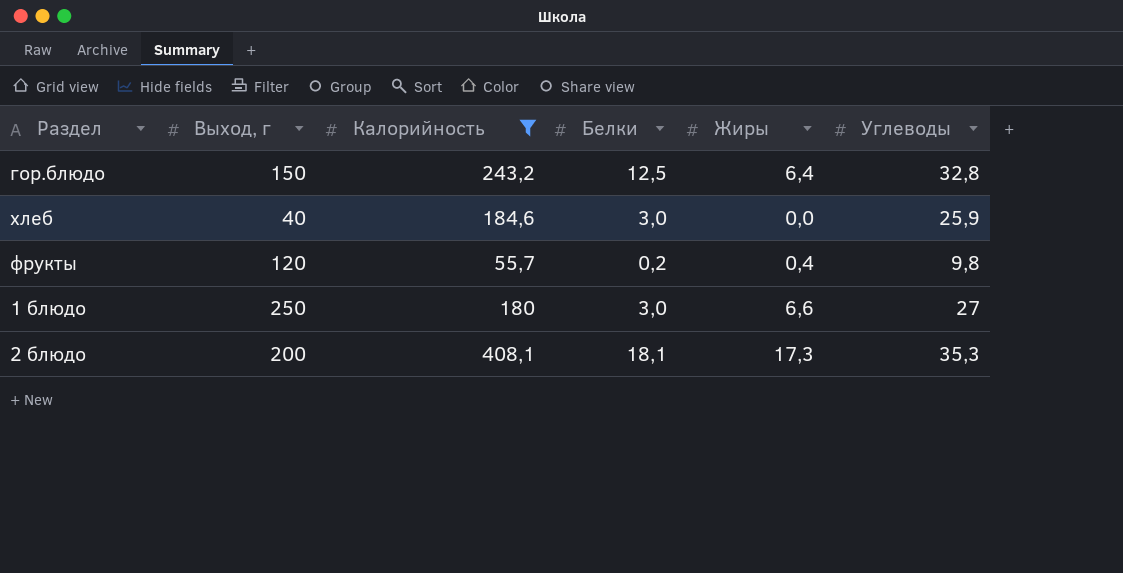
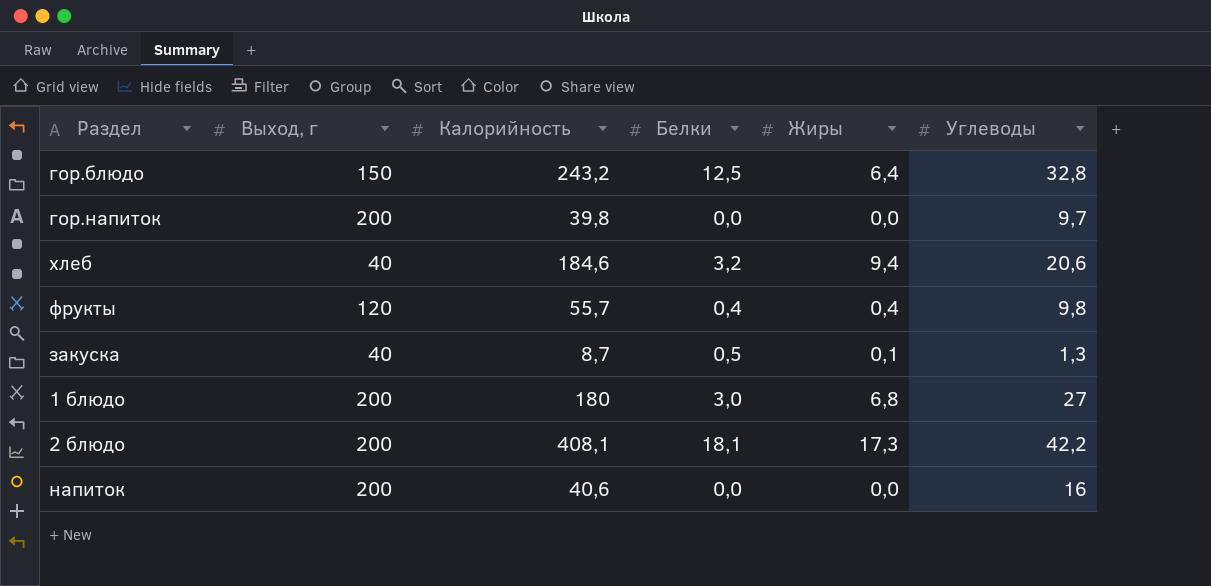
filter: Калорийность >= 55,7 -> none
хлеб | Белки: 3,0 -> 3,2
хлеб | Жиры: 0,0 -> 9,4
хлеб | Углеводы: 25,9 -> 20,6
фрукты | Белки: 0,2 -> 0,4
1 блюдо | Выход, г: 250 -> 200
1 блюдо | Жиры: 6,6 -> 6,8
2 блюдо | Углеводы: 35,3 -> 42,2

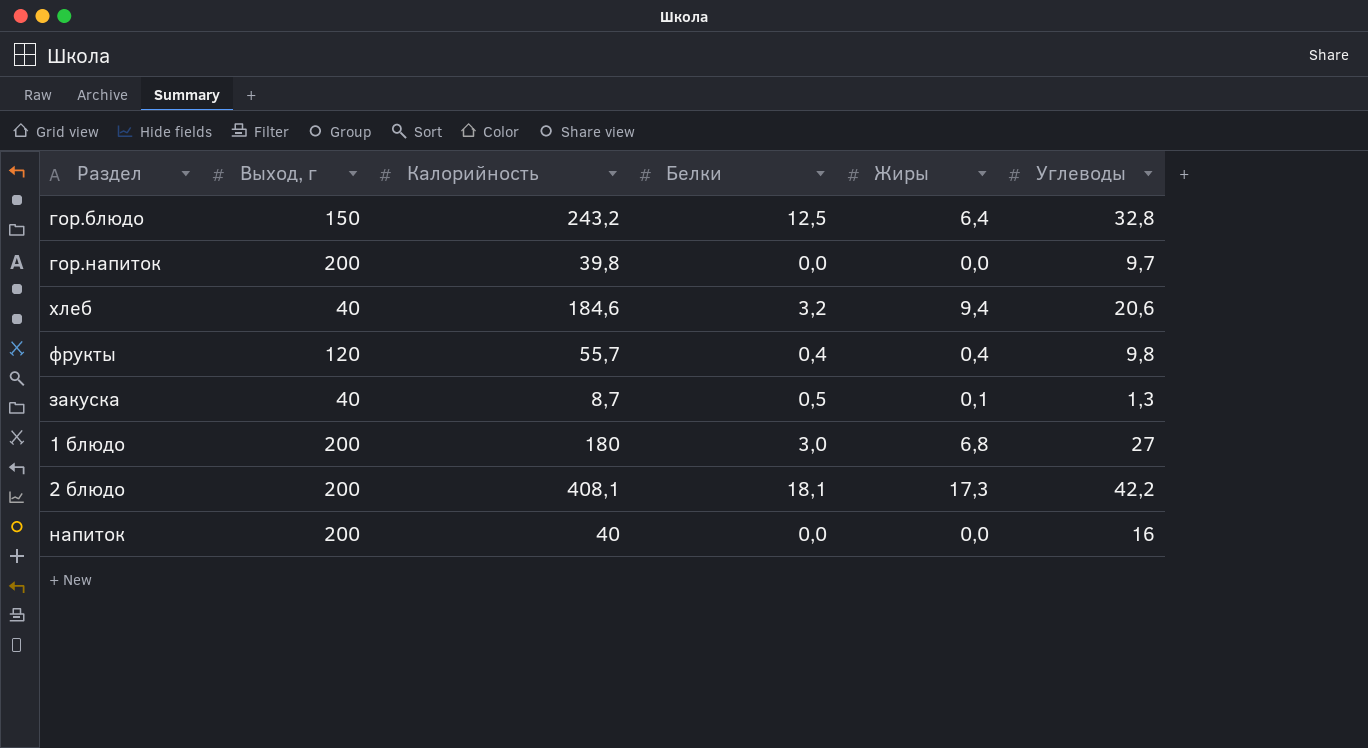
напиток | Калорийность: 40,6 -> 40

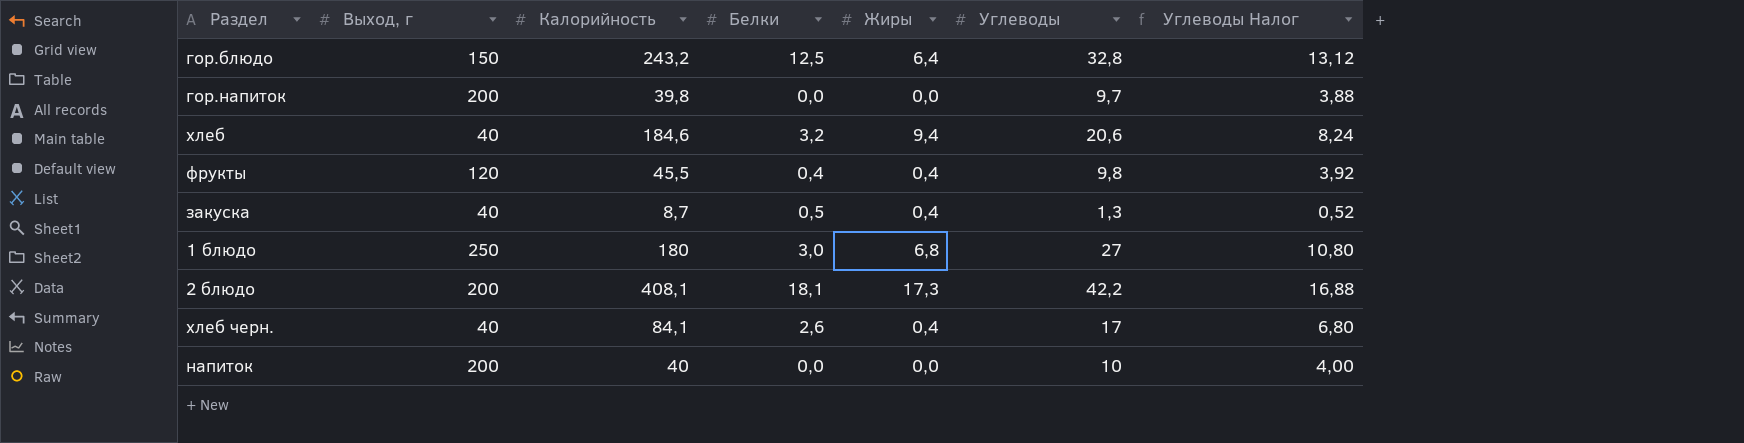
column Углеводы Налог | formula: none -> [Углеводы] * 0,4
фрукты | Калорийность: 55,7 -> 45,5
закуска | Жиры: 0,1 -> 0,4
1 блюдо | Выход, г: 200 -> 250
row хлеб черн.: none -> 40 | 84,1 | 2,6 | 0,4 | 17 | 6,80
напиток | Углеводы: 16 -> 10

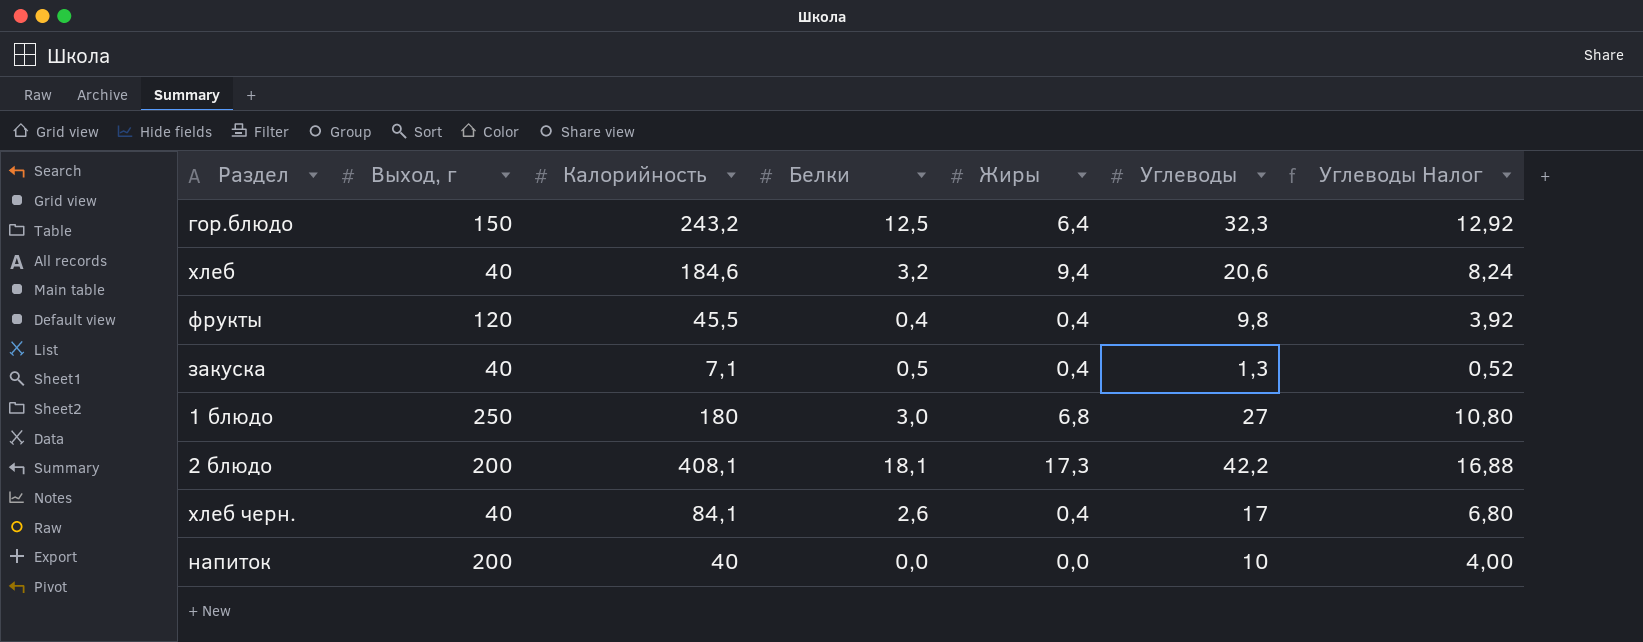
row гор.напиток: 200 | 39,8 | 0,0 | 0,0 | 9,7 | 3,88 -> none
гор.блюдо | Углеводы: 32,8 -> 32,3
гор.блюдо | Углеводы Налог: 13,12 -> 12,92
закуска | Калорийность: 8,7 -> 7,1

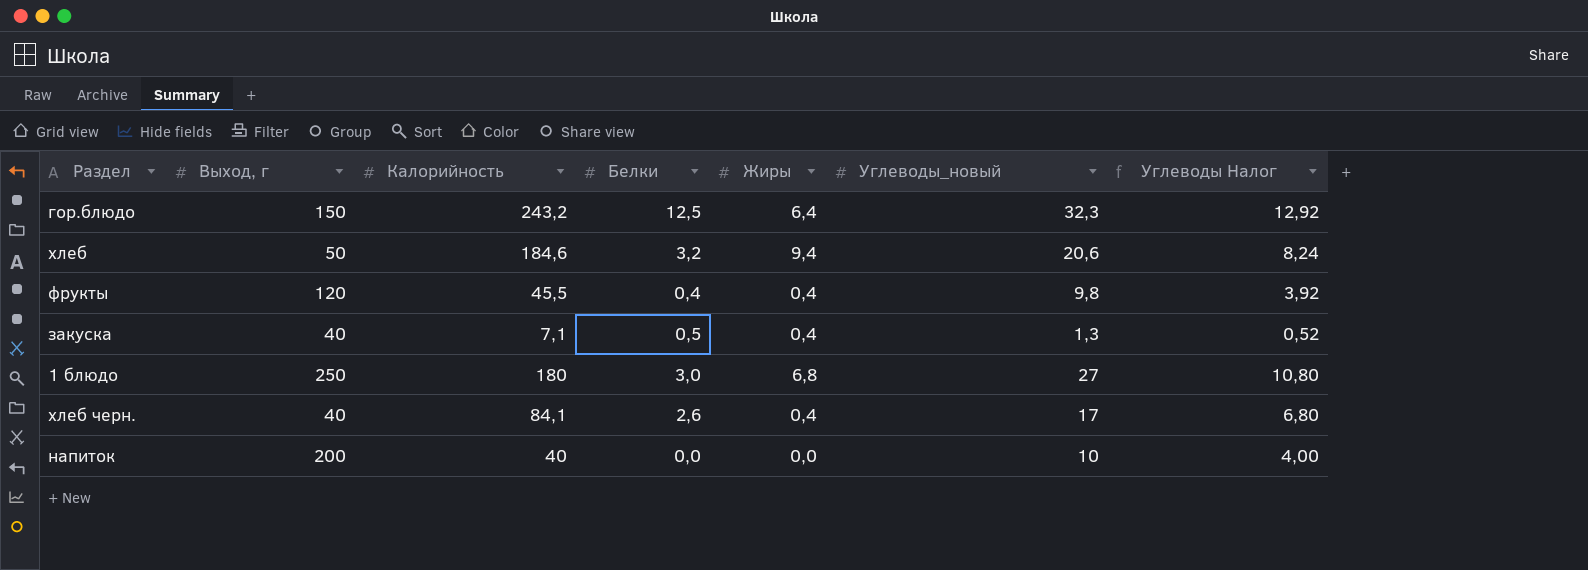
column name: Углеводы -> Углеводы_новый
row 2 блюдо: 200 | 408,1 | 18,1 | 17,3 | 42,2 | 16,88 -> none
хлеб | Выход, г: 40 -> 50

